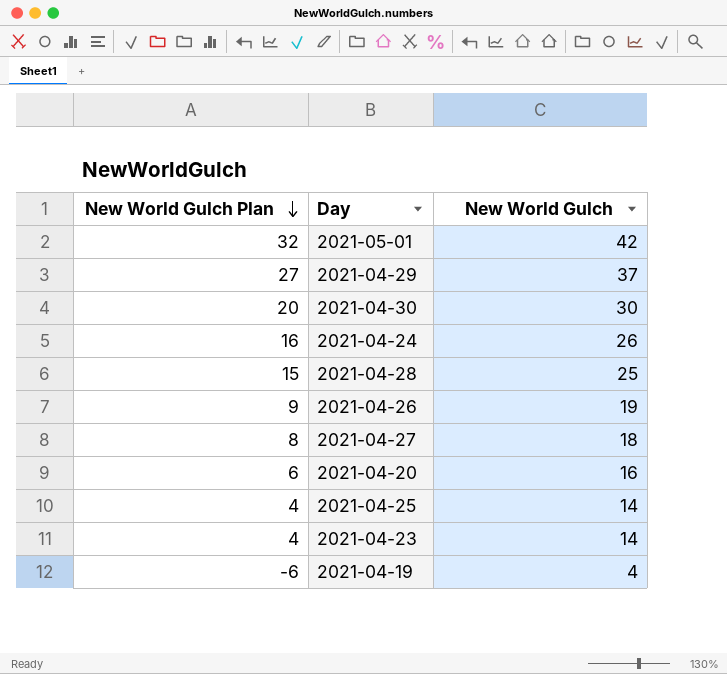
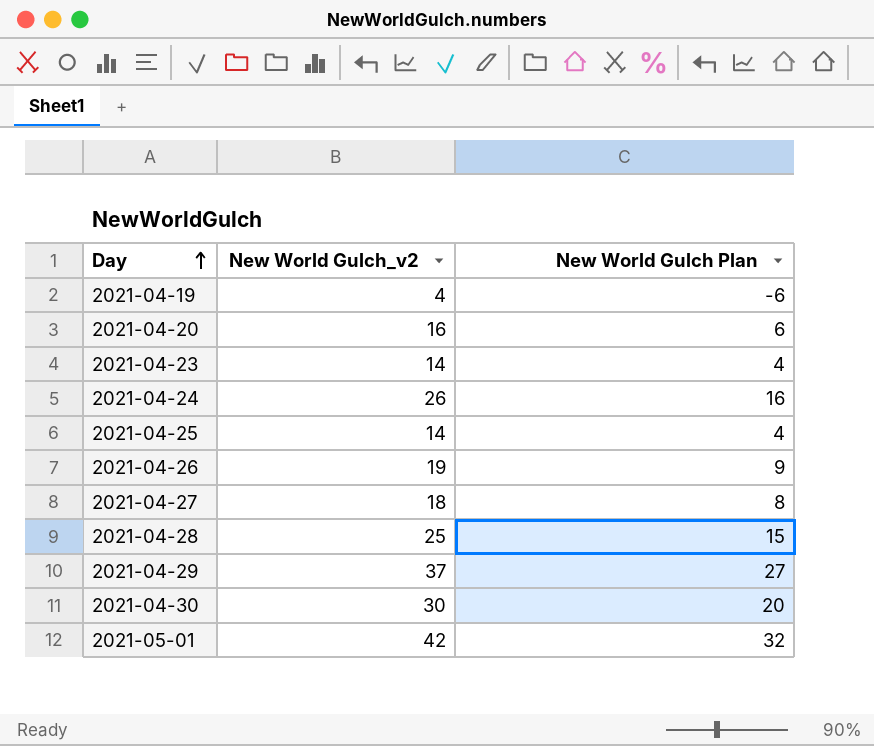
row order: New World Gulch Plan descending -> Day ascending
column name: New World Gulch -> New World Gulch_v2
column New World Gulch Plan | position: 1 -> 3

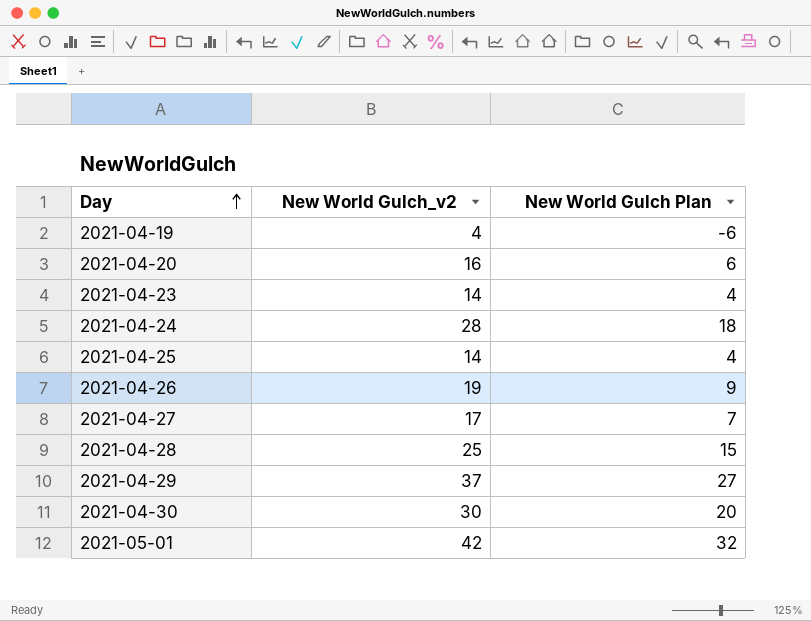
2021-04-24 | New World Gulch_v2: 26 -> 28
2021-04-24 | New World Gulch Plan: 16 -> 18
2021-04-27 | New World Gulch_v2: 18 -> 17
2021-04-27 | New World Gulch Plan: 8 -> 7

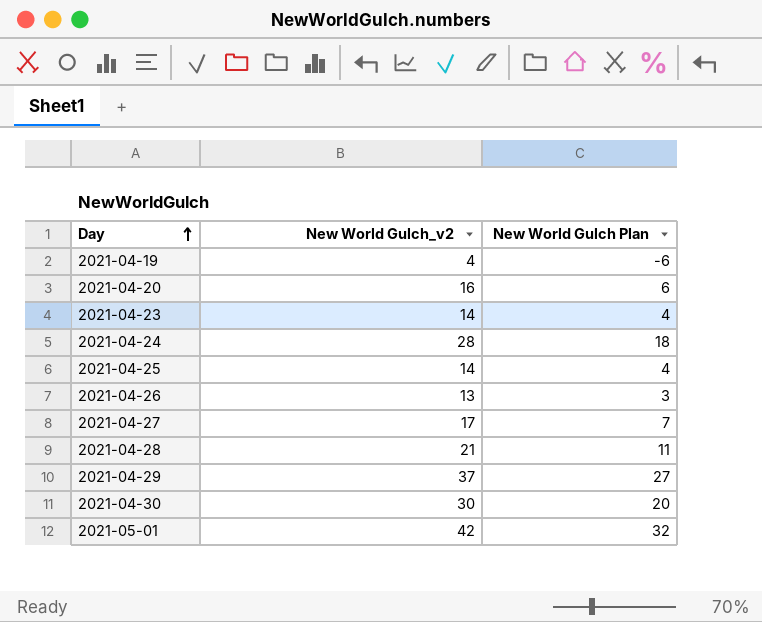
2021-04-26 | New World Gulch_v2: 19 -> 13
2021-04-26 | New World Gulch Plan: 9 -> 3
2021-04-28 | New World Gulch_v2: 25 -> 21
2021-04-28 | New World Gulch Plan: 15 -> 11

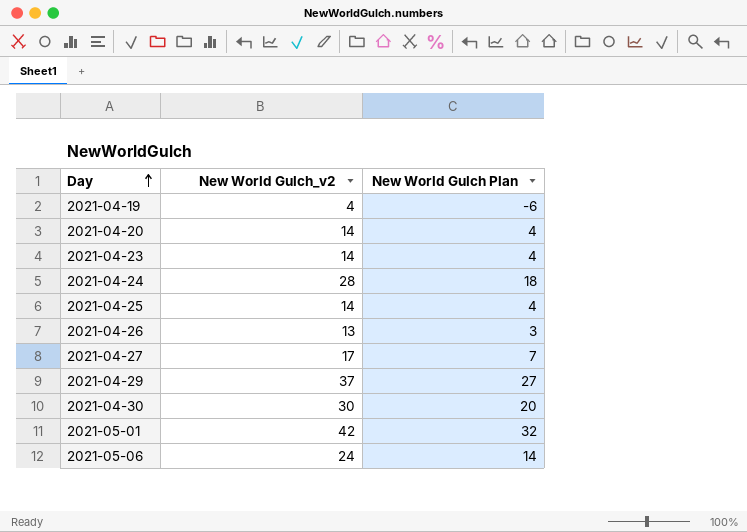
row 2021-04-28: 21 | 11 -> none
2021-04-20 | New World Gulch_v2: 16 -> 14
2021-04-20 | New World Gulch Plan: 6 -> 4
row 2021-05-06: none -> 24 | 14

